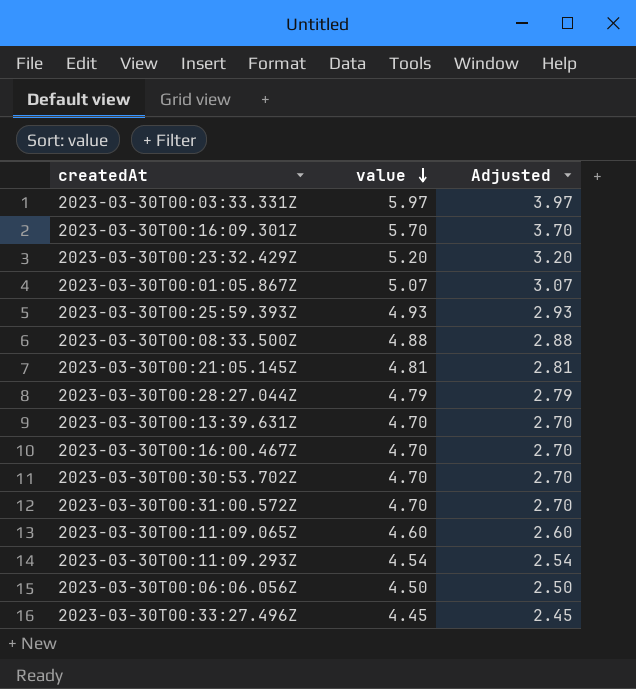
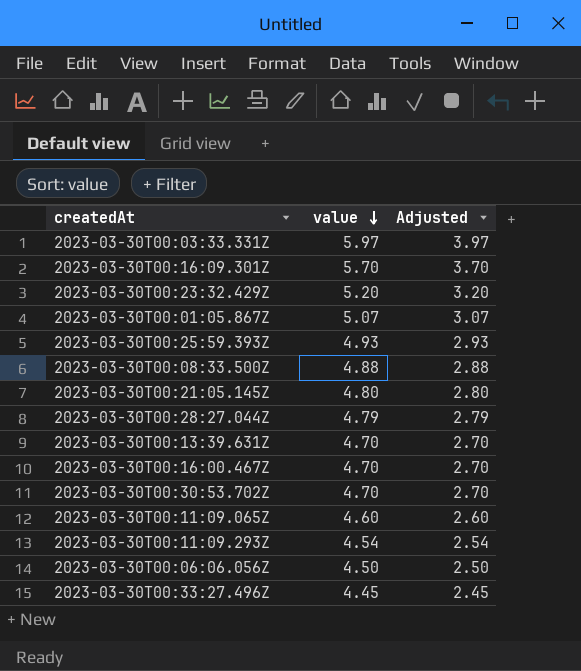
row 2023-03-30T00:31:00.572Z: 4.70 | 2.70 -> none
2023-03-30T00:21:05.145Z | value: 4.81 -> 4.80
2023-03-30T00:21:05.145Z | Adjusted: 2.81 -> 2.80

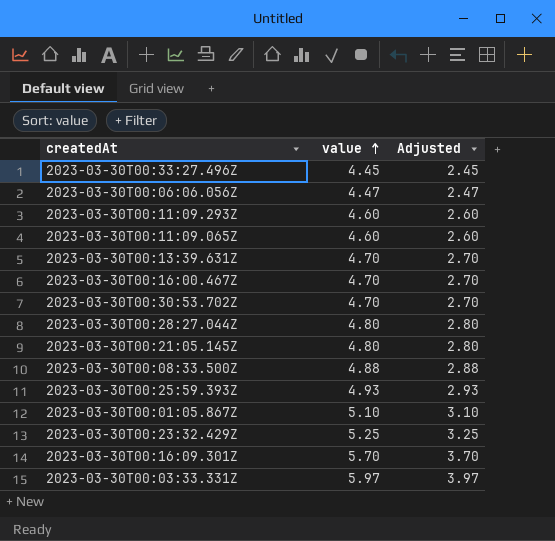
row order: value descending -> value ascending
2023-03-30T00:06:06.056Z | value: 4.50 -> 4.47
2023-03-30T00:06:06.056Z | Adjusted: 2.50 -> 2.47
2023-03-30T00:11:09.293Z | value: 4.54 -> 4.60
2023-03-30T00:11:09.293Z | Adjusted: 2.54 -> 2.60
2023-03-30T00:28:27.044Z | value: 4.79 -> 4.80
2023-03-30T00:28:27.044Z | Adjusted: 2.79 -> 2.80
2023-03-30T00:01:05.867Z | value: 5.07 -> 5.10
2023-03-30T00:01:05.867Z | Adjusted: 3.07 -> 3.10
2023-03-30T00:23:32.429Z | value: 5.20 -> 5.25
2023-03-30T00:23:32.429Z | Adjusted: 3.20 -> 3.25

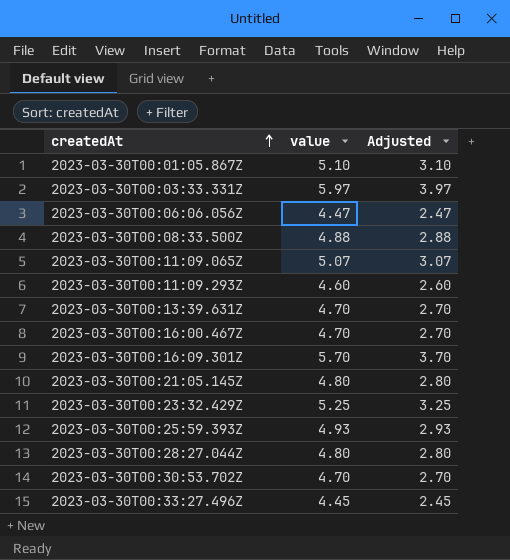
row order: value ascending -> createdAt ascending
2023-03-30T00:11:09.065Z | value: 4.60 -> 5.07
2023-03-30T00:11:09.065Z | Adjusted: 2.60 -> 3.07

